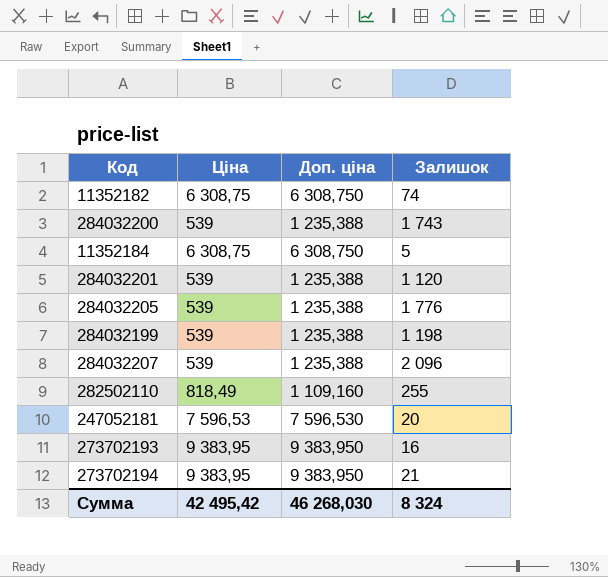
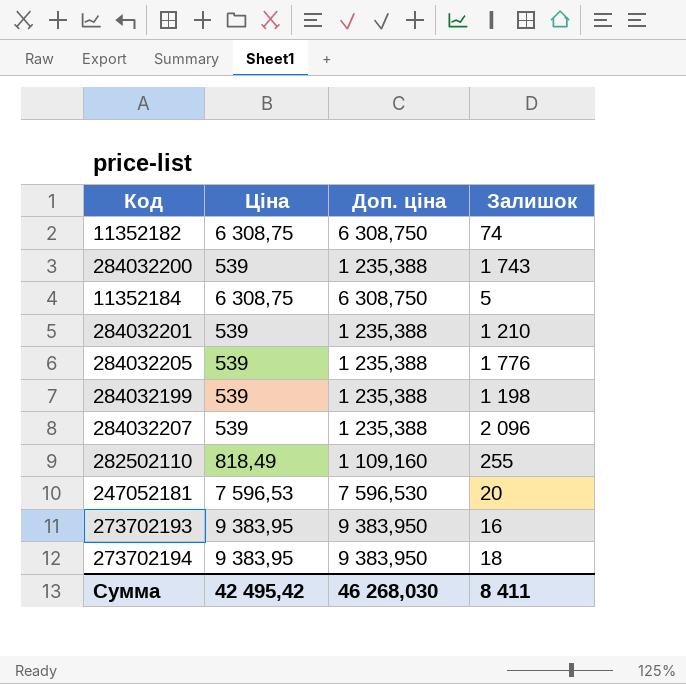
284032201 | Залишок: 1 120 -> 1 210
273702194 | Залишок: 21 -> 18
Сумма | Залишок: 8 324 -> 8 411

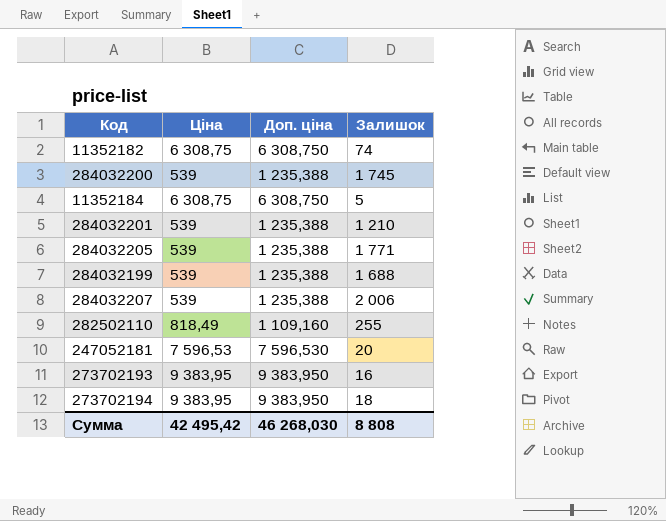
284032200 | Залишок: 1 743 -> 1 745
284032205 | Залишок: 1 776 -> 1 771
284032199 | Залишок: 1 198 -> 1 688
284032207 | Залишок: 2 096 -> 2 006
Сумма | Залишок: 8 411 -> 8 808

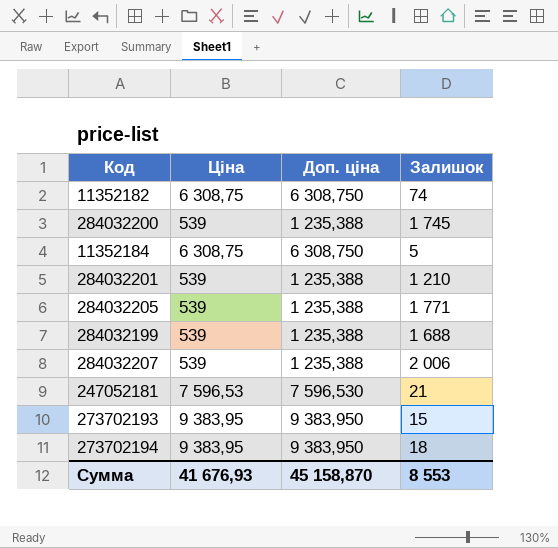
row 282502110: 818,49 | 1 109,160 | 255 -> none
247052181 | Залишок: 20 -> 21
273702193 | Залишок: 16 -> 15
Сумма | Ціна: 42 495,42 -> 41 676,93
Сумма | Доп. ціна: 46 268,030 -> 45 158,870
Сумма | Залишок: 8 808 -> 8 553

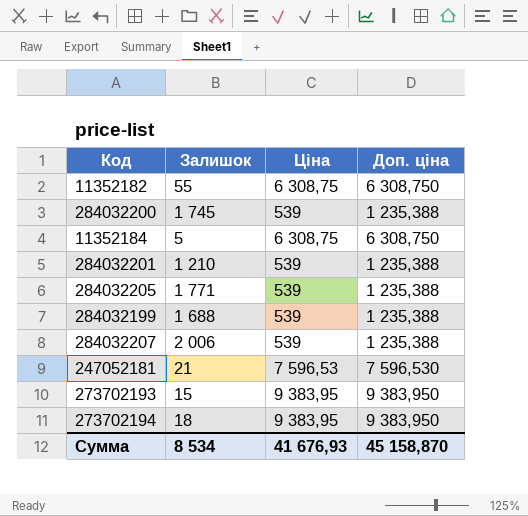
column Залишок | position: 4 -> 2
11352182 | Залишок: 74 -> 55
Сумма | Залишок: 8 553 -> 8 534

